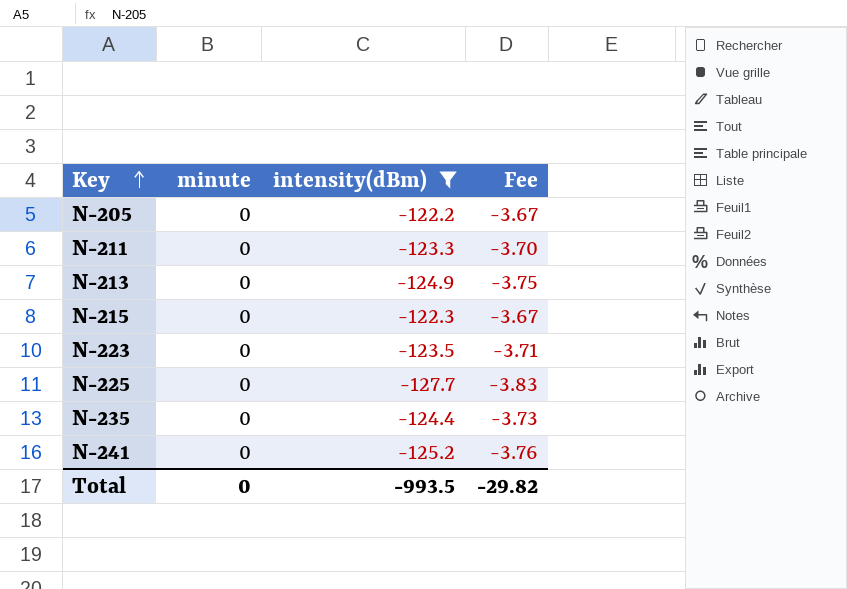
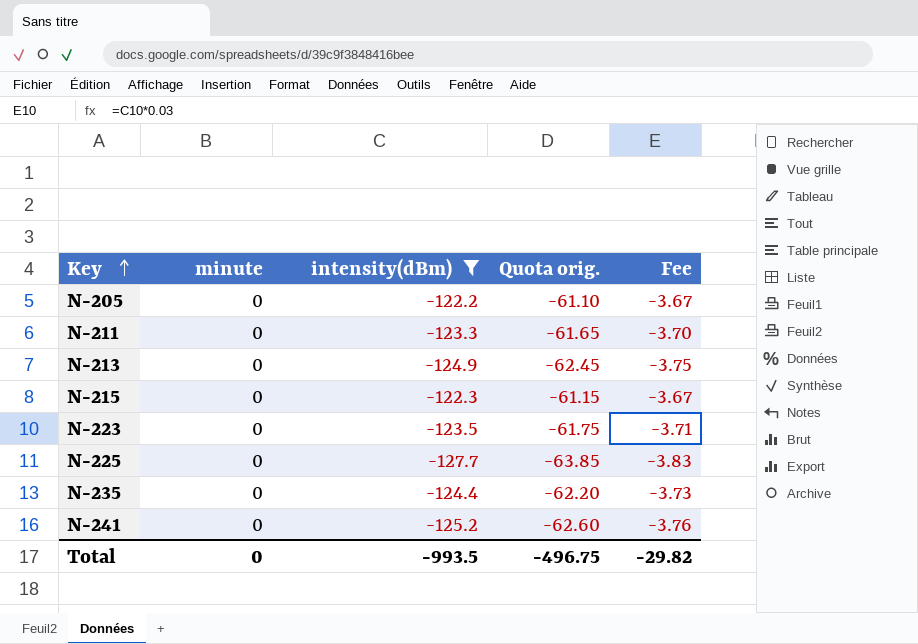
column Quota orig. | formula: none -> [intensity(dBm)] * 0.5

